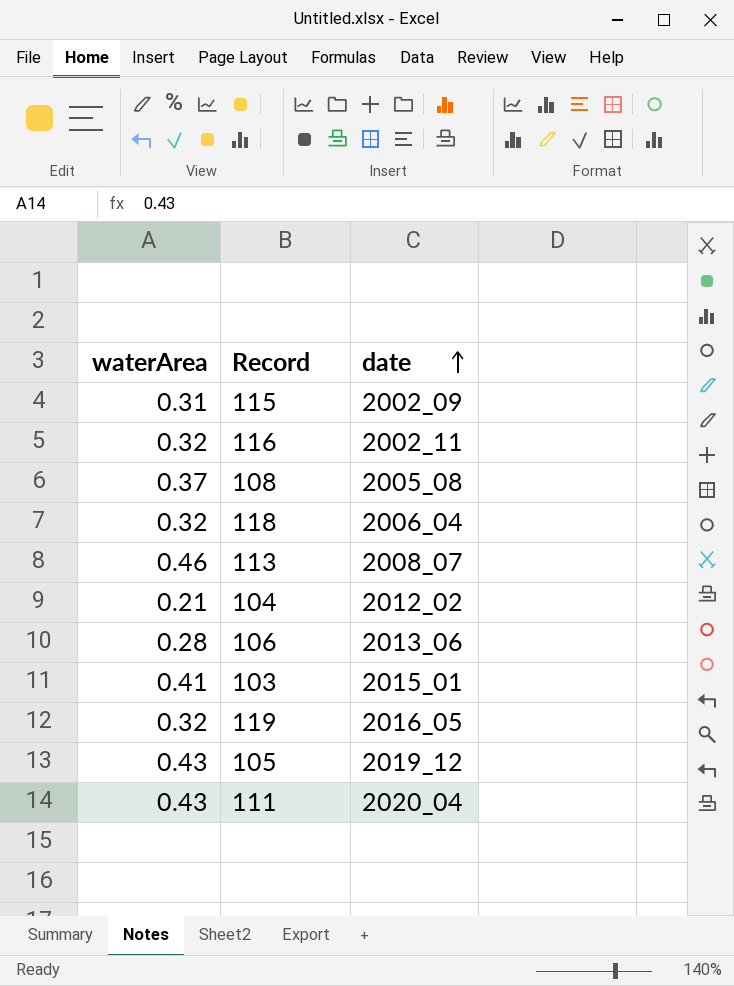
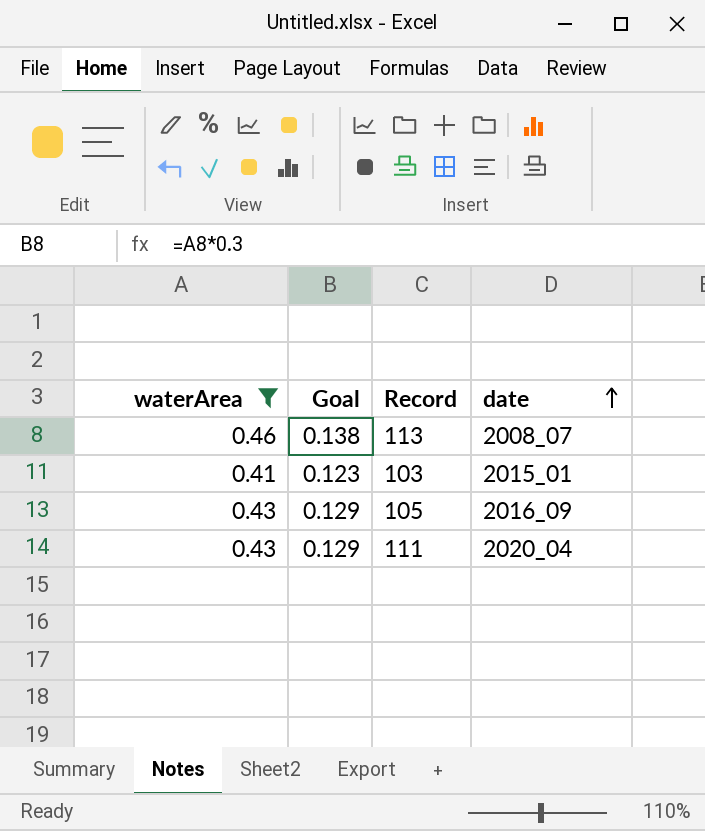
filter: none -> waterArea >= 0.41
column Goal | formula: none -> [waterArea] * 0.3
105 | date: 2019_12 -> 2016_09

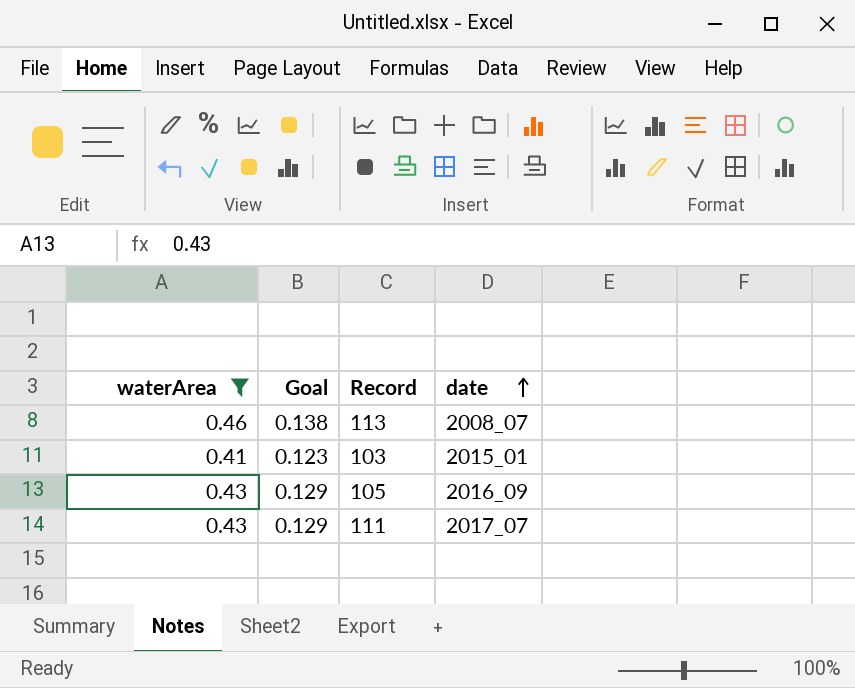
111 | date: 2020_04 -> 2017_07

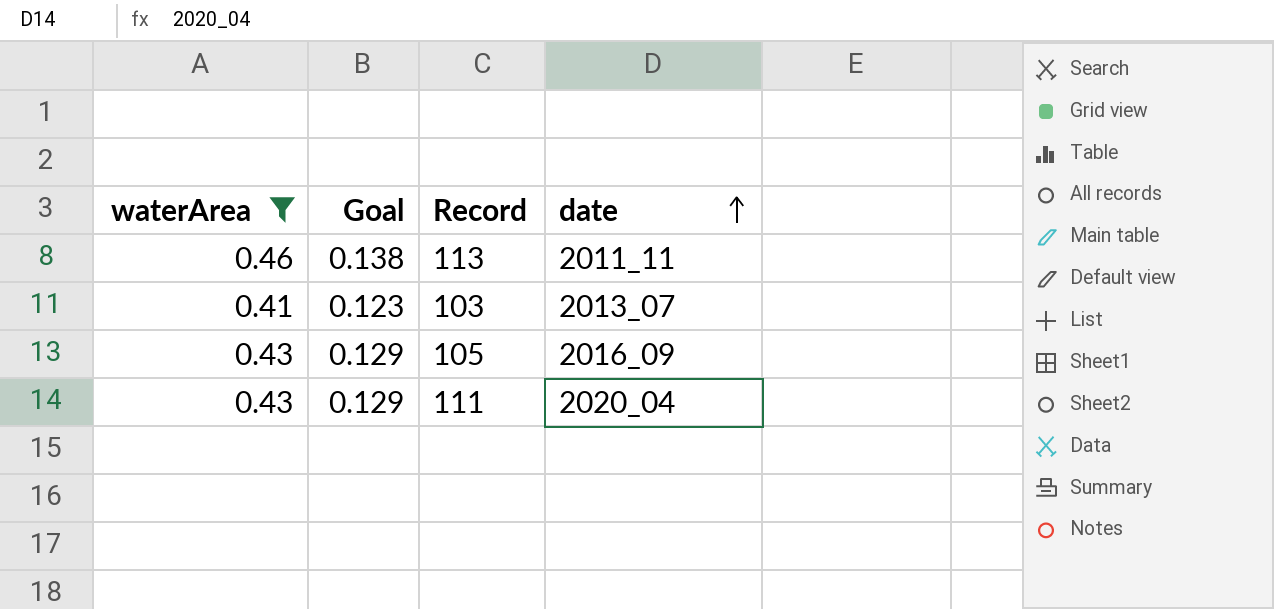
113 | date: 2008_07 -> 2011_11
103 | date: 2015_01 -> 2013_07
111 | date: 2017_07 -> 2020_04

